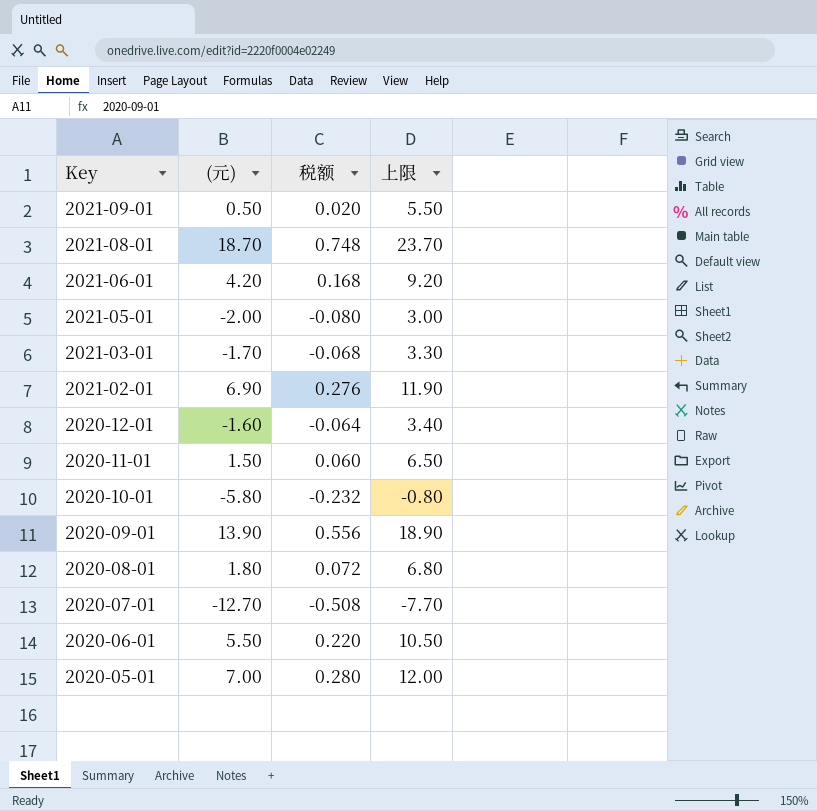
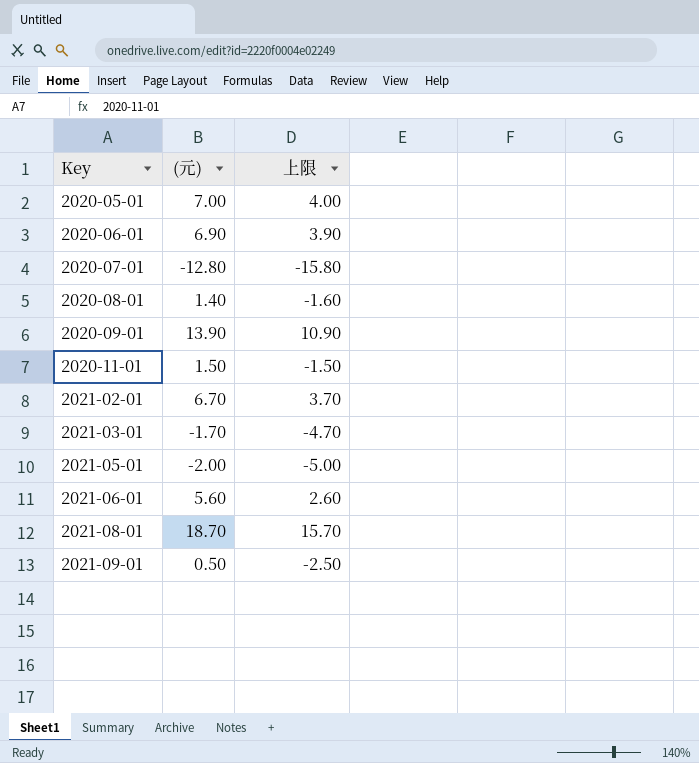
row order: Key descending -> Key ascending
column 税额 | formula: [(元)] * 0.04 -> none
column 上限 | formula: [(元)] + 5 -> [(元)] - 3
row 2020-12-01: -1.60 | -0.064 | 3.40 -> none
row 2020-10-01: -5.80 | -0.232 | -0.80 -> none
2020-06-01 | (元): 5.50 -> 6.90
2020-07-01 | (元): -12.70 -> -12.80
2020-08-01 | (元): 1.80 -> 1.40
2021-02-01 | (元): 6.90 -> 6.70
2021-06-01 | (元): 4.20 -> 5.60

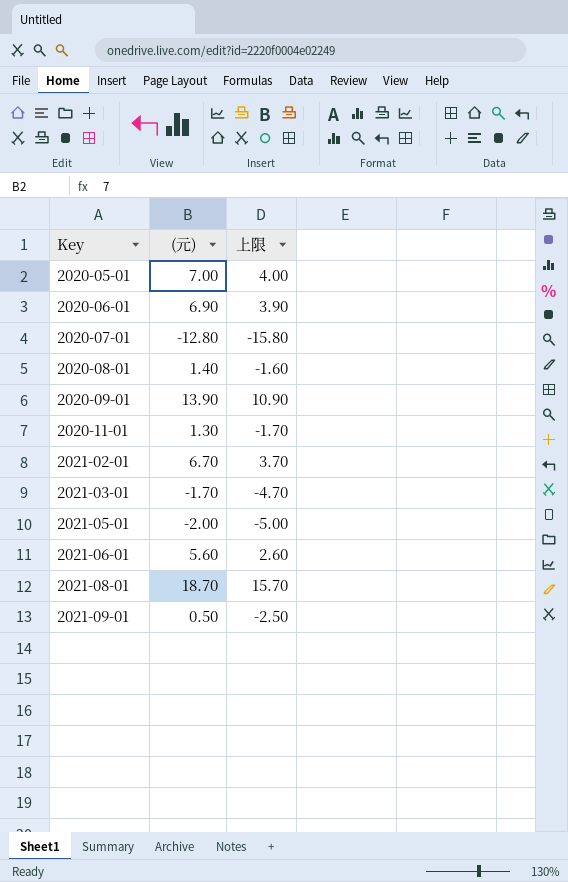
2020-11-01 | (元): 1.50 -> 1.30
2020-11-01 | 上限: -1.50 -> -1.70

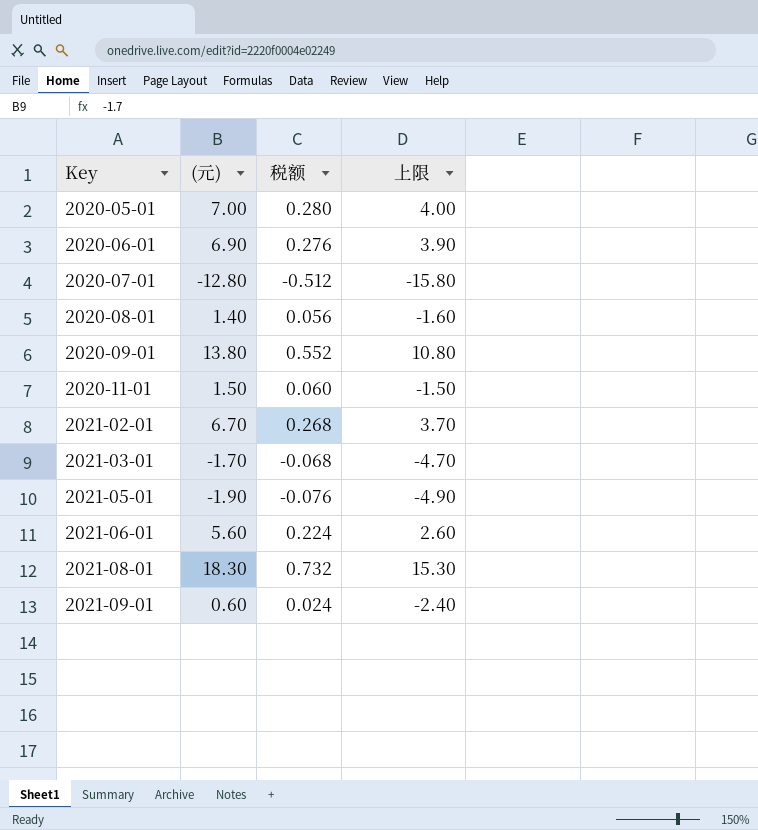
column 税额 | formula: none -> [(元)] * 0.04
2020-09-01 | (元): 13.90 -> 13.80
2020-09-01 | 上限: 10.90 -> 10.80
2020-11-01 | (元): 1.30 -> 1.50
2020-11-01 | 上限: -1.70 -> -1.50
2021-05-01 | (元): -2.00 -> -1.90
2021-05-01 | 上限: -5.00 -> -4.90
2021-08-01 | (元): 18.70 -> 18.30
2021-08-01 | 上限: 15.70 -> 15.30
2021-09-01 | (元): 0.50 -> 0.60
2021-09-01 | 上限: -2.50 -> -2.40

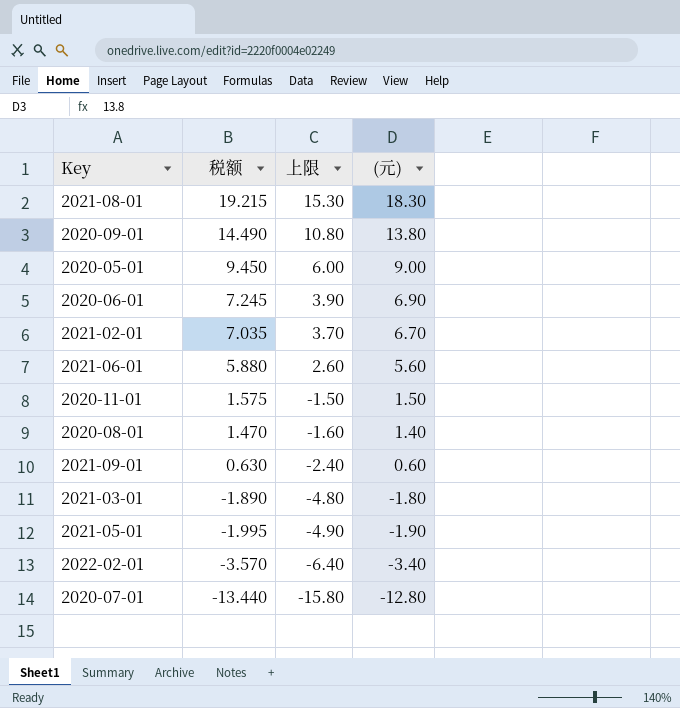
row order: Key ascending -> 税额 descending
column 税额 | formula: [(元)] * 0.04 -> [(元)] * 1.05
column (元) | position: 2 -> 4
2020-05-01 | 上限: 4.00 -> 6.00
2020-05-01 | (元): 7.00 -> 9.00
2021-03-01 | 上限: -4.70 -> -4.80
2021-03-01 | (元): -1.70 -> -1.80
row 2022-02-01: none -> -3.570 | -6.40 | -3.40

